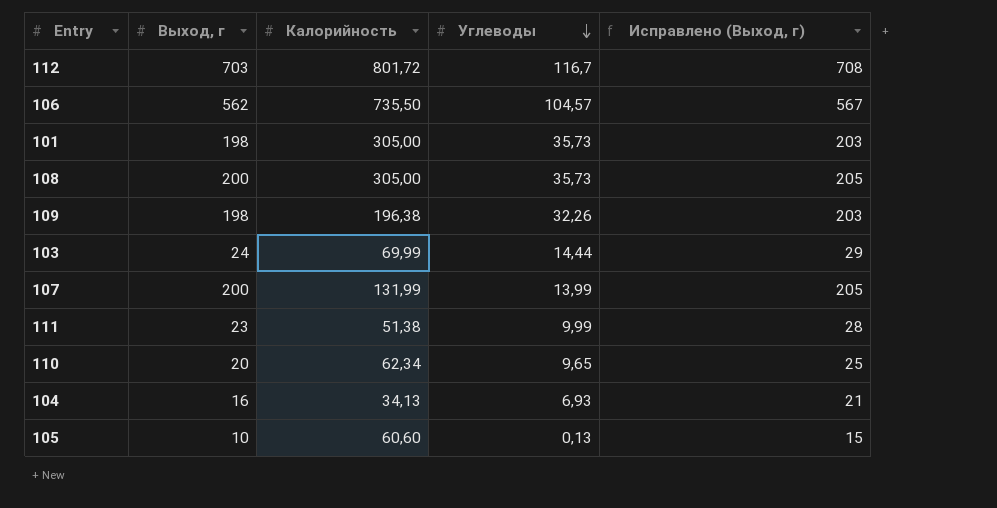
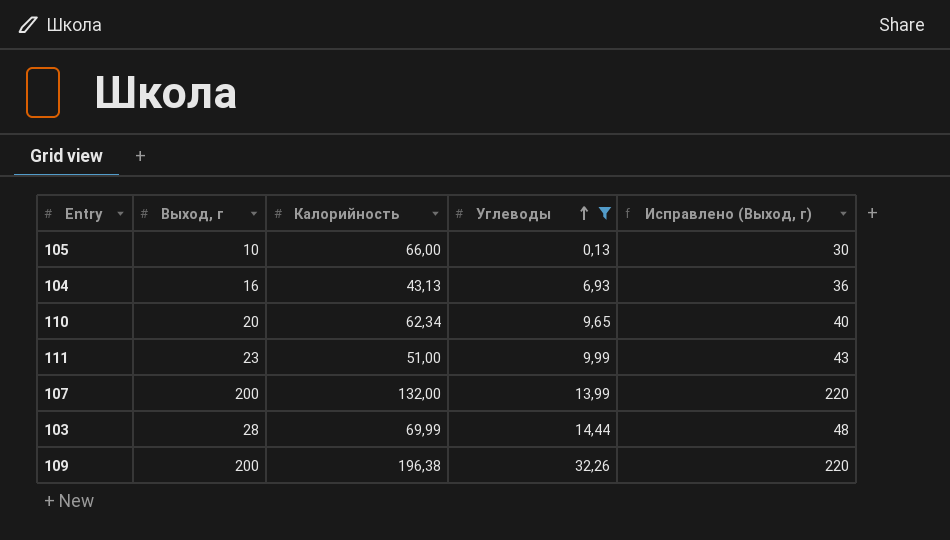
filter: none -> Углеводы <= 32,26
row order: Углеводы descending -> Углеводы ascending
column Исправлено (Выход, г) | formula: [Выход, г] + 5 -> [Выход, г] + 20
105 | Калорийность: 60,60 -> 66,00
104 | Калорийность: 34,13 -> 43,13
111 | Калорийность: 51,38 -> 51,00
107 | Калорийность: 131,99 -> 132,00
103 | Выход, г: 24 -> 28
109 | Выход, г: 198 -> 200

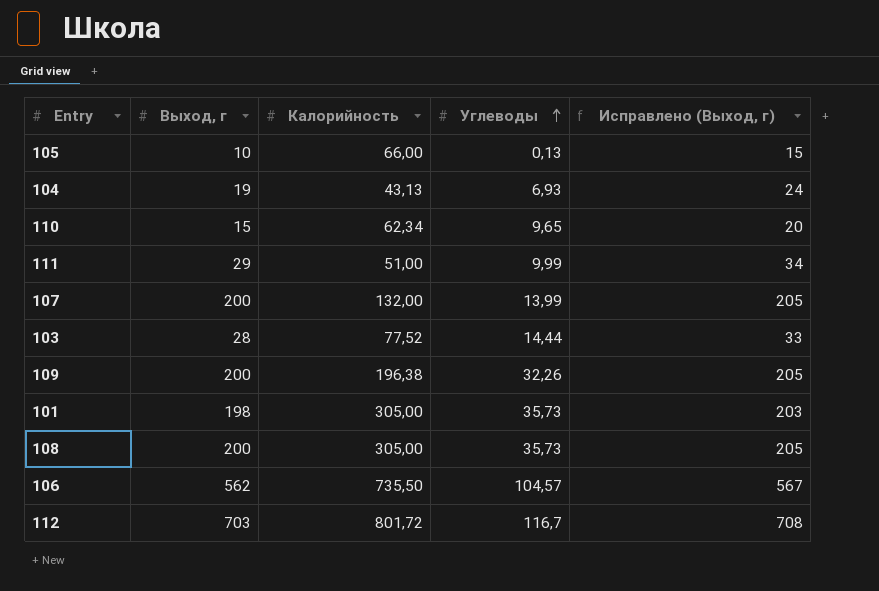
filter: Углеводы <= 32,26 -> none
column Исправлено (Выход, г) | formula: [Выход, г] + 20 -> [Выход, г] + 5
104 | Выход, г: 16 -> 19
110 | Выход, г: 20 -> 15
111 | Выход, г: 23 -> 29
103 | Калорийность: 69,99 -> 77,52

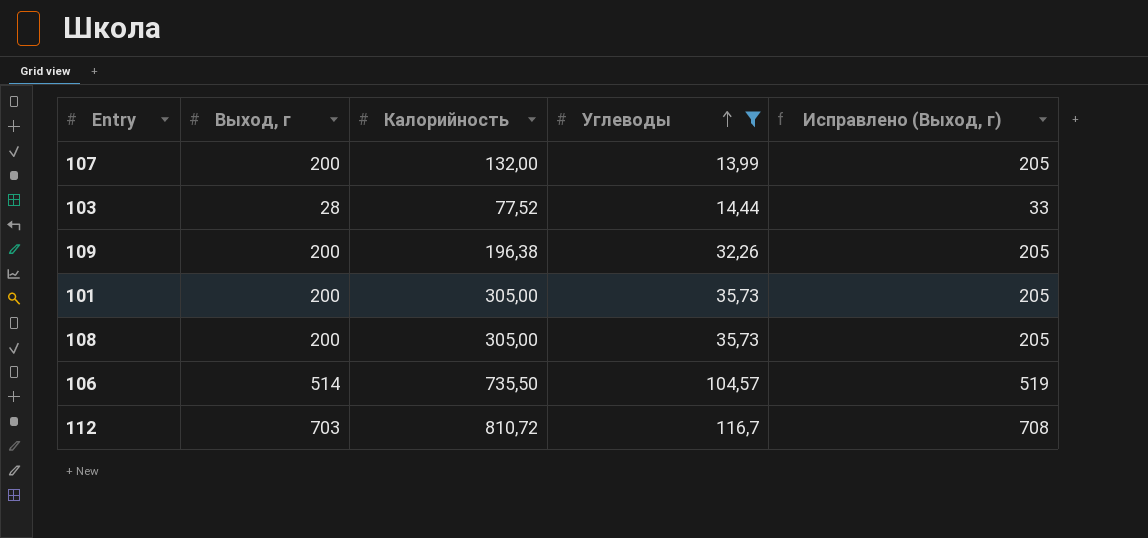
filter: none -> Углеводы >= 13,99
101 | Выход, г: 198 -> 200
101 | Исправлено (Выход, г): 203 -> 205
106 | Выход, г: 562 -> 514
106 | Исправлено (Выход, г): 567 -> 519
112 | Калорийность: 801,72 -> 810,72

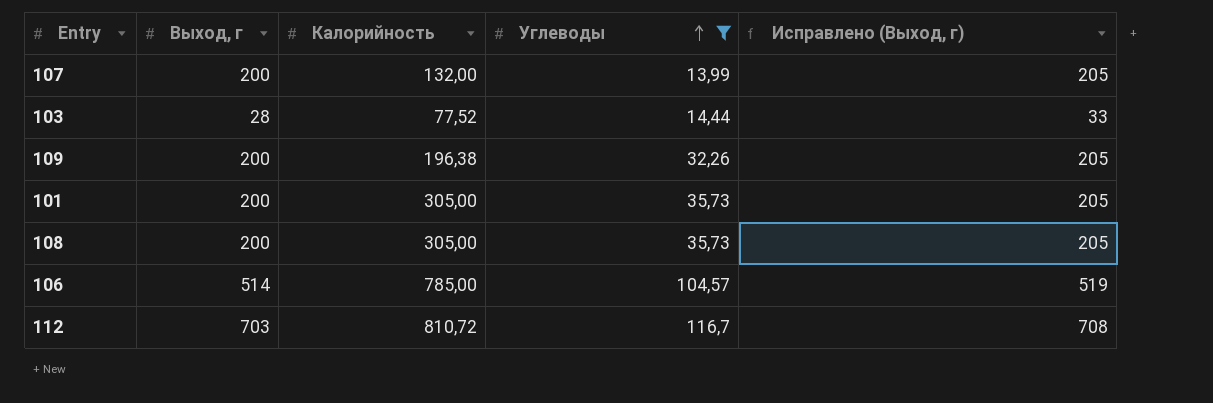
106 | Калорийность: 735,50 -> 785,00

